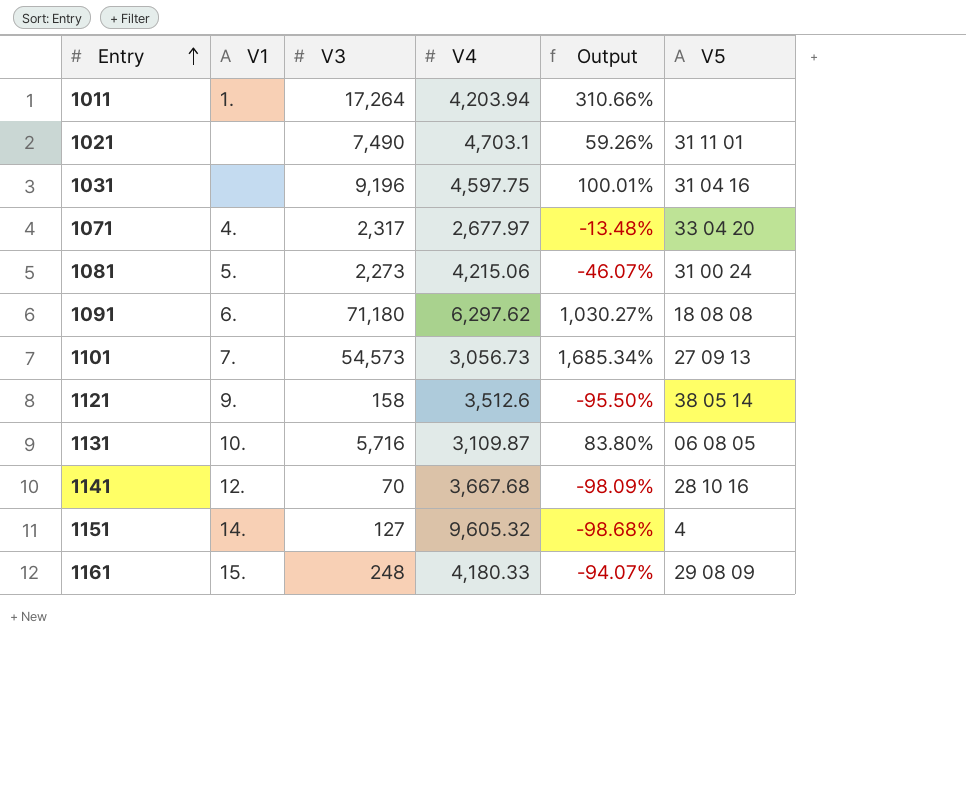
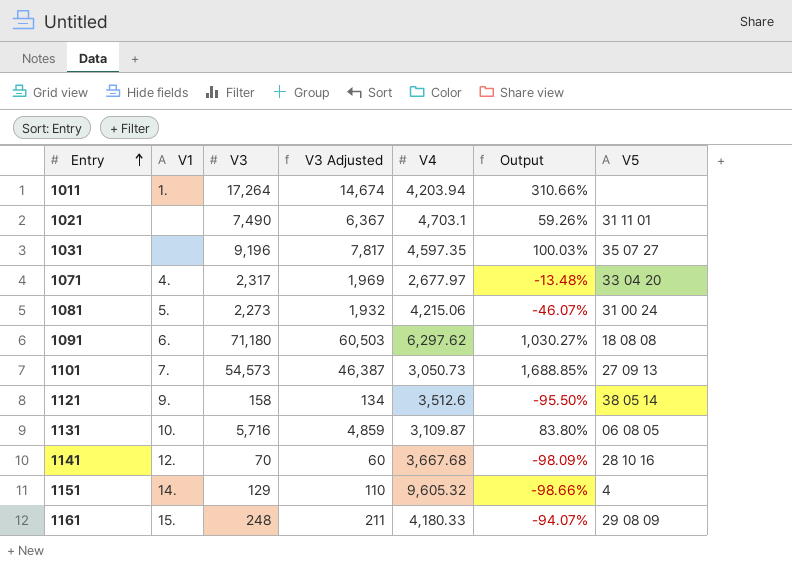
column V3 Adjusted | formula: none -> [V3] * 0.85
1031 | V4: 4,597.75 -> 4,597.35
1031 | Output: 100.01% -> 100.03%
1031 | V5: 31 04 16 -> 35 07 27
1101 | V4: 3,056.73 -> 3,050.73
1101 | Output: 1,685.34% -> 1,688.85%
1151 | V3: 127 -> 129
1151 | Output: -98.68% -> -98.66%

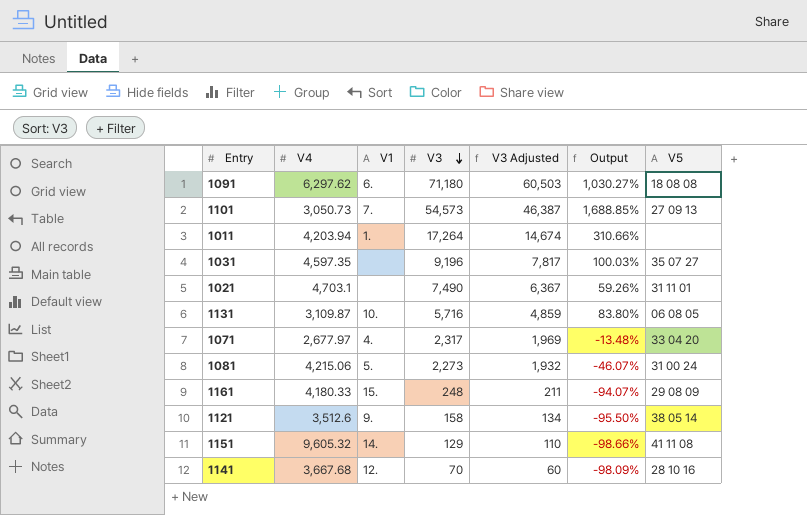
row order: Entry ascending -> V3 descending
column V4 | position: 5 -> 2
1151 | V5: 4 -> 41 11 08

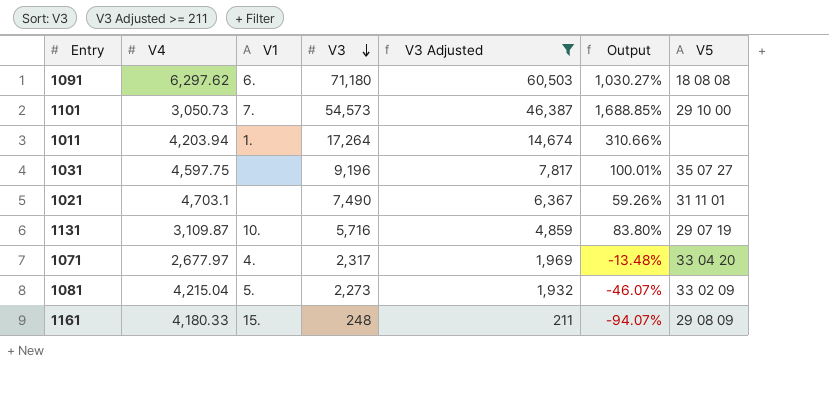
filter: none -> V3 Adjusted >= 211
1101 | V5: 27 09 13 -> 29 10 00
1031 | V4: 4,597.35 -> 4,597.75
1031 | Output: 100.03% -> 100.01%
1131 | V5: 06 08 05 -> 29 07 19
1081 | V4: 4,215.06 -> 4,215.04
1081 | V5: 31 00 24 -> 33 02 09

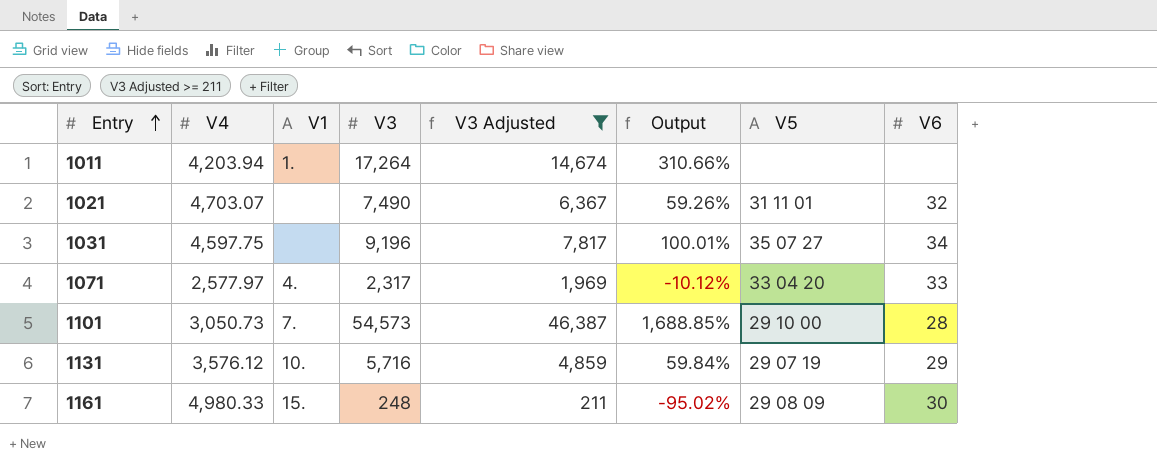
row order: V3 descending -> Entry ascending
column V6 | position: none -> 8
row 1091: 6,297.62 | 6. | 71,180 | 60,503 | 1,030.27% | 18 08 08 -> none
row 1081: 4,215.04 | 5. | 2,273 | 1,932 | -46.07% | 33 02 09 -> none
1021 | V4: 4,703.1 -> 4,703.07
1071 | V4: 2,677.97 -> 2,577.97
1071 | Output: -13.48% -> -10.12%
1131 | V4: 3,109.87 -> 3,576.12
1131 | Output: 83.80% -> 59.84%
1161 | V4: 4,180.33 -> 4,980.33
1161 | Output: -94.07% -> -95.02%

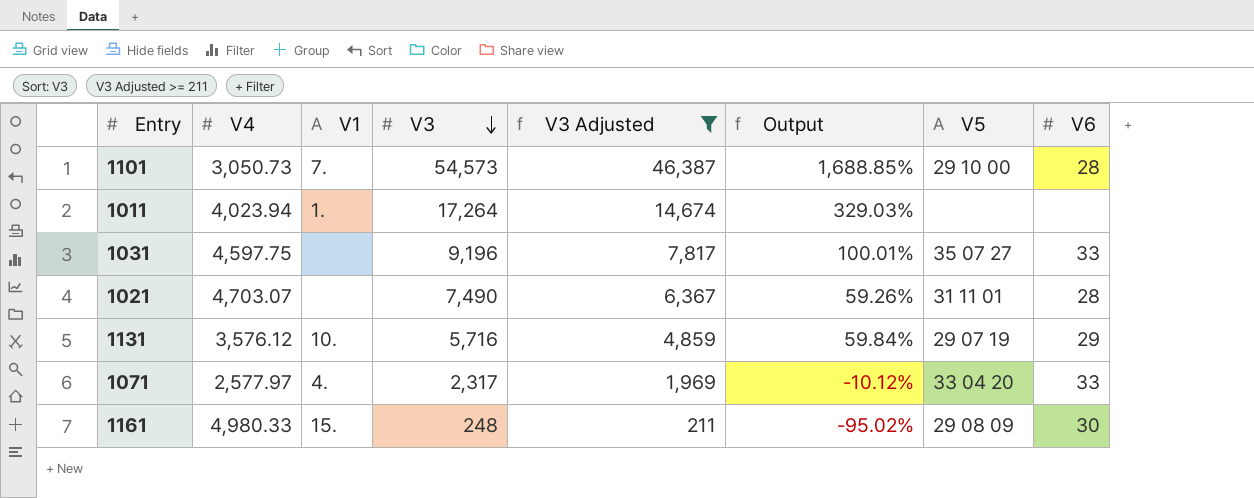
row order: Entry ascending -> V3 descending
1011 | V4: 4,203.94 -> 4,023.94
1011 | Output: 310.66% -> 329.03%
1031 | V6: 34 -> 33
1021 | V6: 32 -> 28

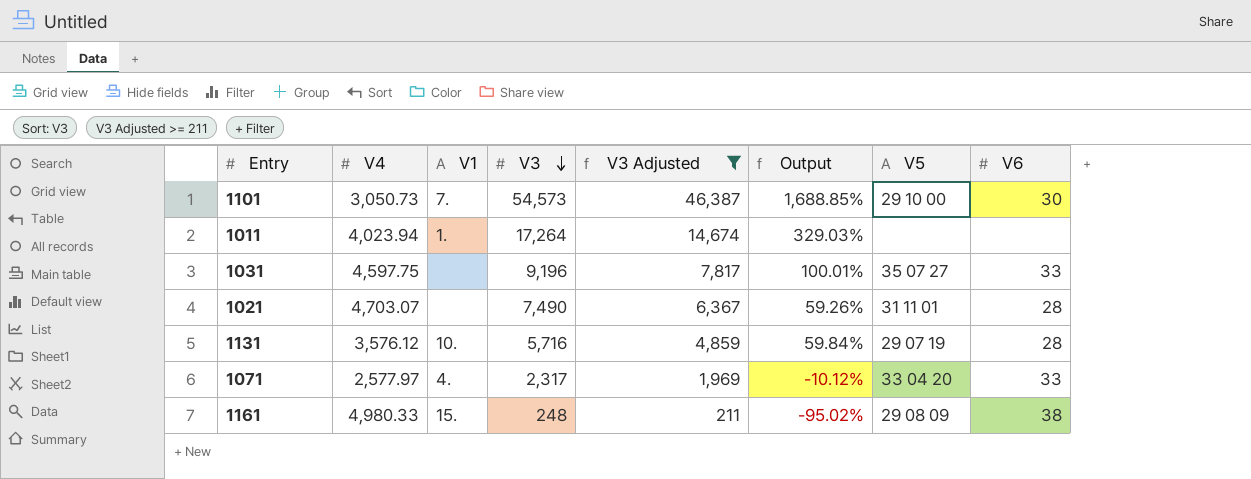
1101 | V6: 28 -> 30
1131 | V6: 29 -> 28
1161 | V6: 30 -> 38

